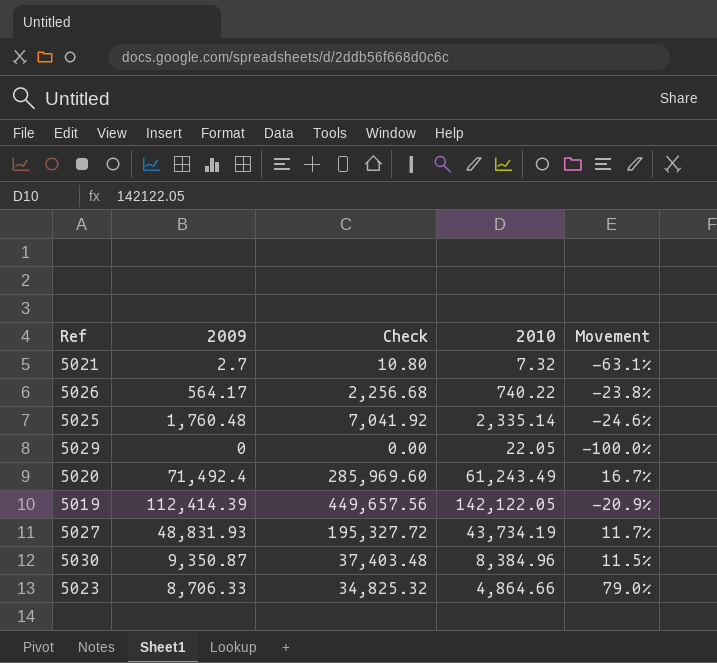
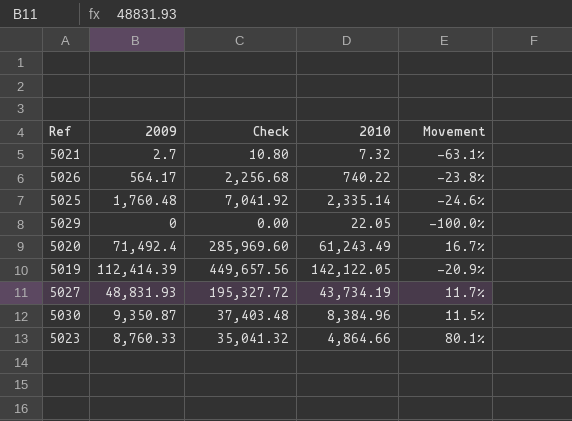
5023 | 2009: 8,706.33 -> 8,760.33
5023 | Check: 34,825.32 -> 35,041.32
5023 | Movement: 79.0% -> 80.1%

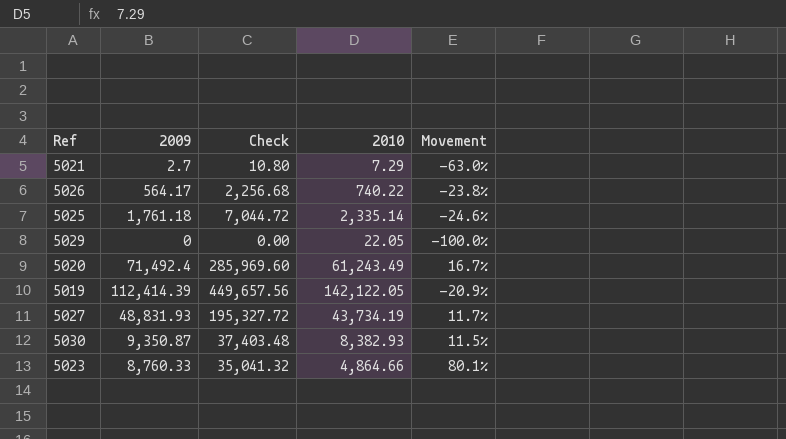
5021 | 2010: 7.32 -> 7.29
5021 | Movement: -63.1% -> -63.0%
5025 | 2009: 1,760.48 -> 1,761.18
5025 | Check: 7,041.92 -> 7,044.72
5030 | 2010: 8,384.96 -> 8,382.93

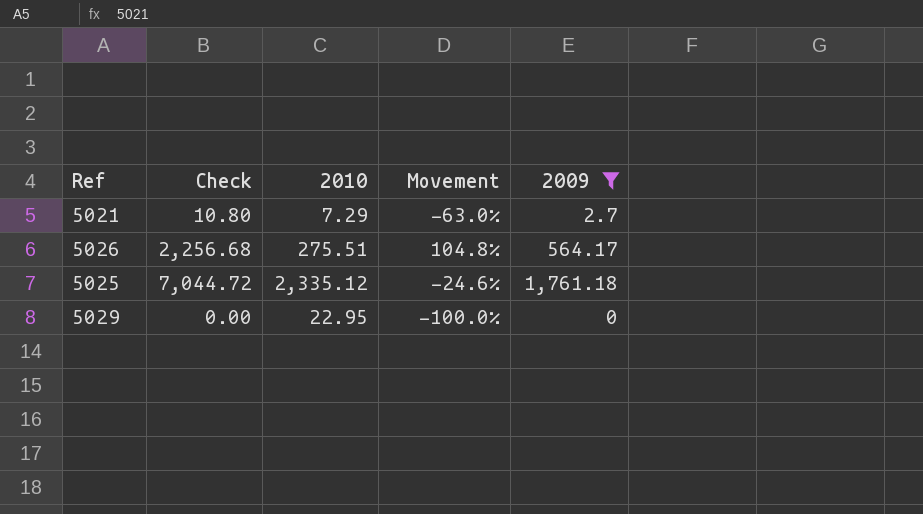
filter: none -> 2009 <= 1,761.18
column 2009 | position: 2 -> 5
5026 | 2010: 740.22 -> 275.51
5026 | Movement: -23.8% -> 104.8%
5025 | 2010: 2,335.14 -> 2,335.12
5029 | 2010: 22.05 -> 22.95

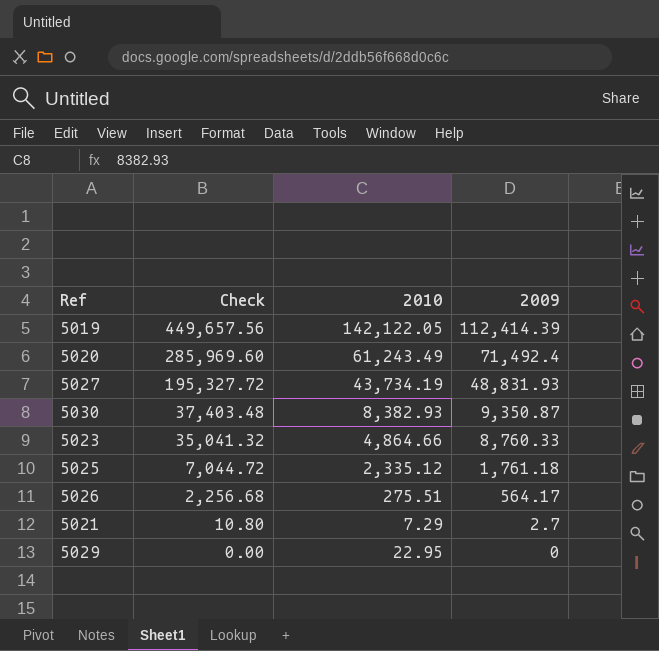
filter: 2009 <= 1,761.18 -> none
row order: none -> Check descending
column Movement | formula: ([2009] - [2010]) / [2010] -> none

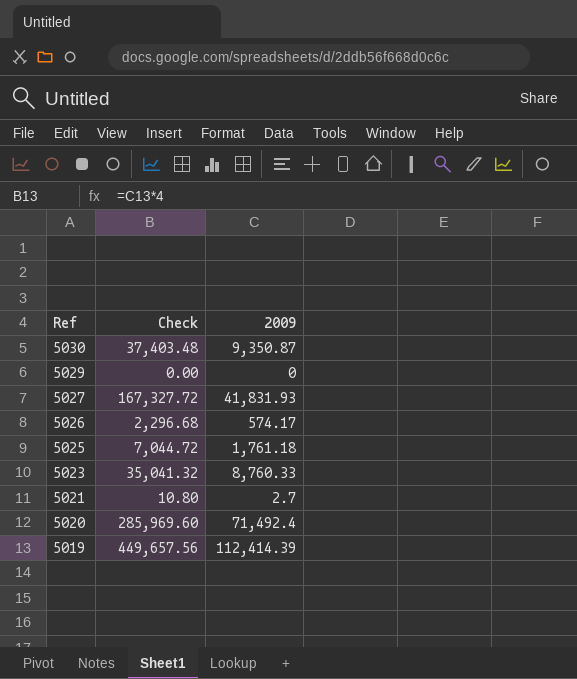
row order: Check descending -> Ref descending
column 2010 | position: 3 -> none
5027 | Check: 195,327.72 -> 167,327.72
5027 | 2009: 48,831.93 -> 41,831.93
5026 | Check: 2,256.68 -> 2,296.68
5026 | 2009: 564.17 -> 574.17

